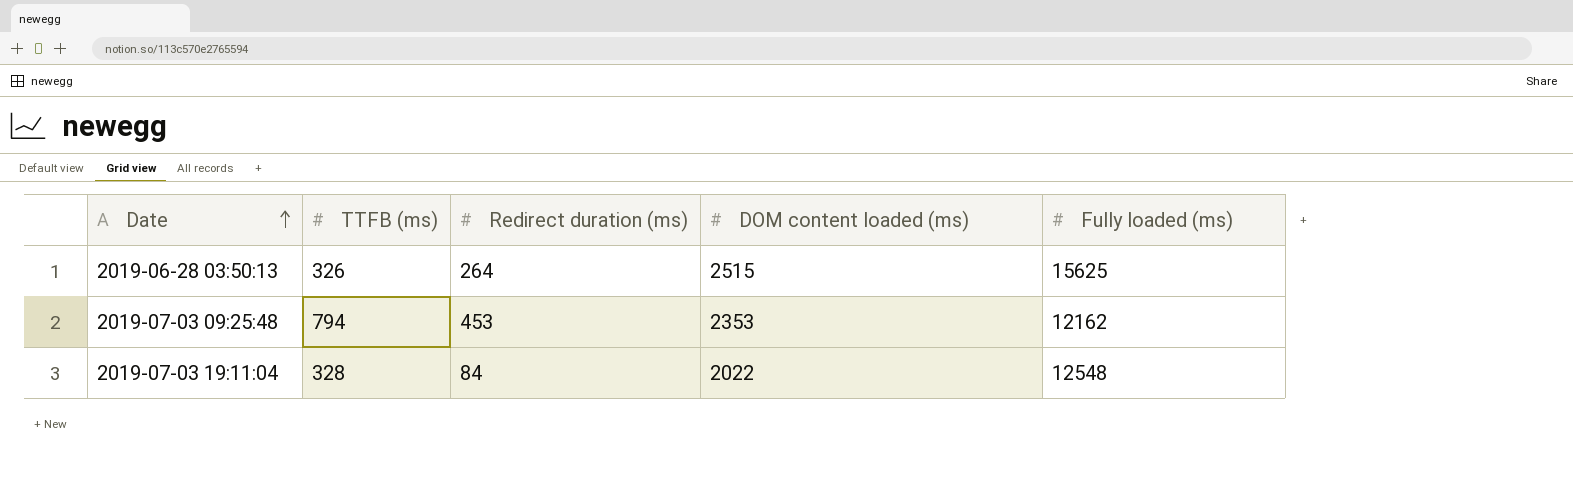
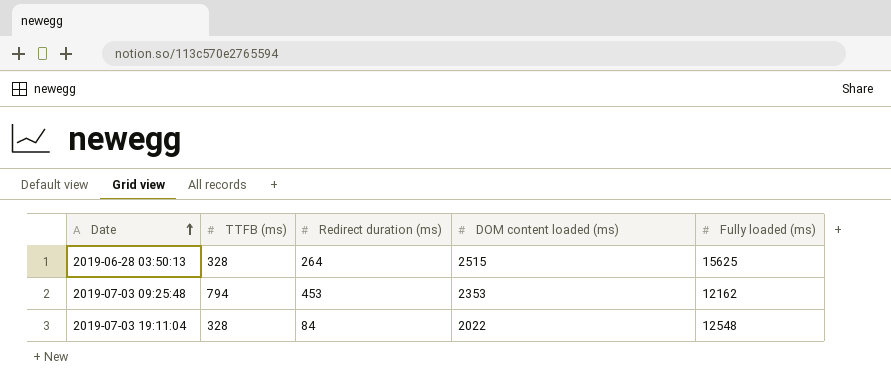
2019-06-28 03:50:13 | TTFB (ms): 326 -> 328

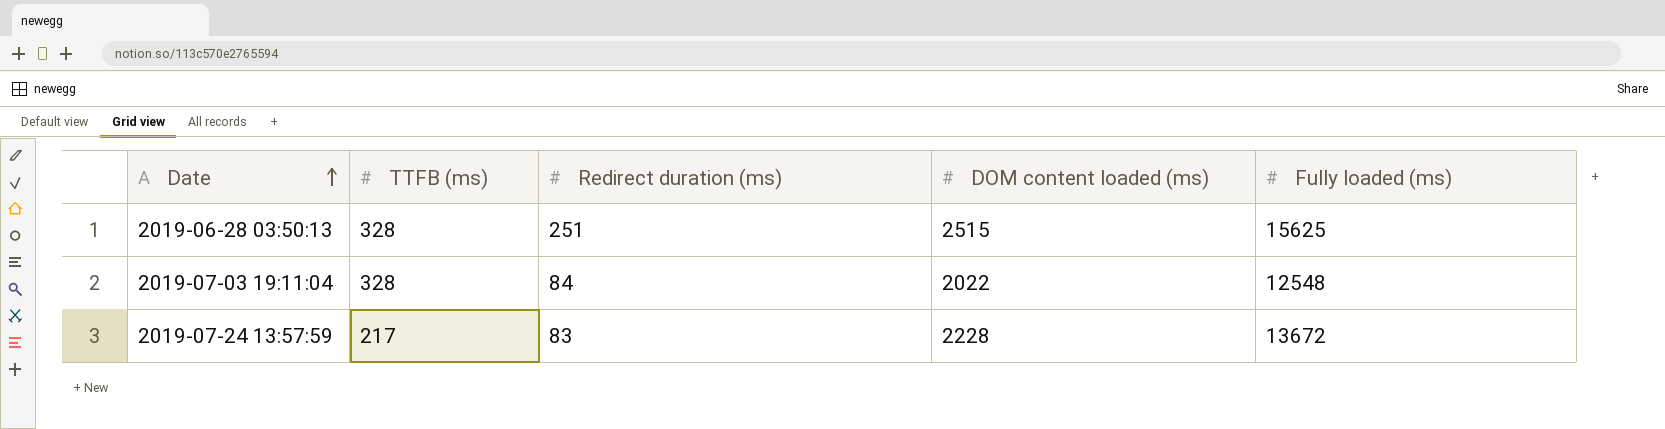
row 2019-07-03 09:25:48: 794 | 453 | 2353 | 12162 -> none
2019-06-28 03:50:13 | Redirect duration (ms): 264 -> 251
row 2019-07-24 13:57:59: none -> 217 | 83 | 2228 | 13672

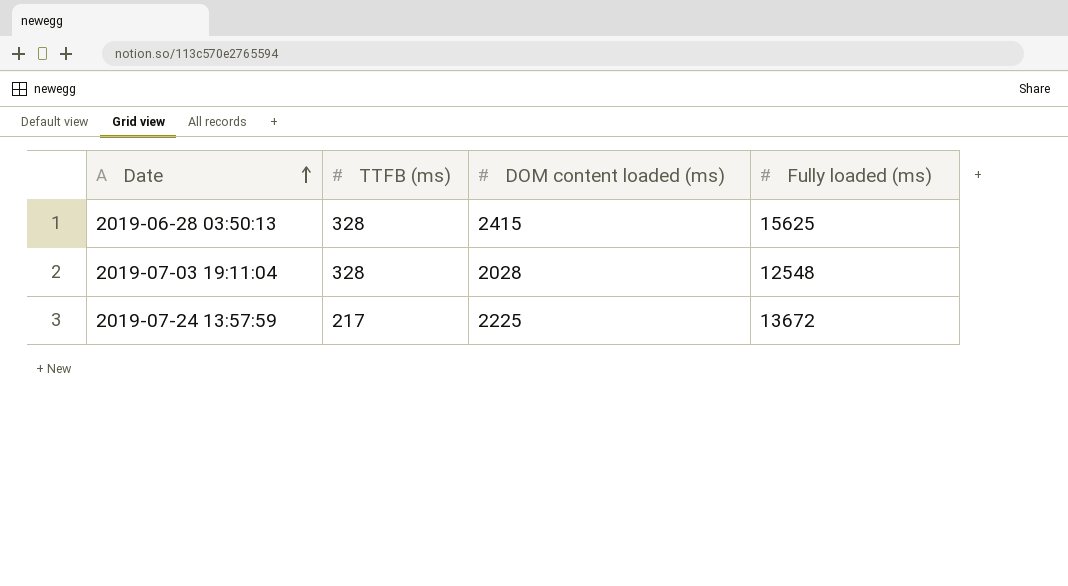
column Redirect duration (ms) | position: 3 -> none
2019-06-28 03:50:13 | DOM content loaded (ms): 2515 -> 2415
2019-07-03 19:11:04 | DOM content loaded (ms): 2022 -> 2028
2019-07-24 13:57:59 | DOM content loaded (ms): 2228 -> 2225

